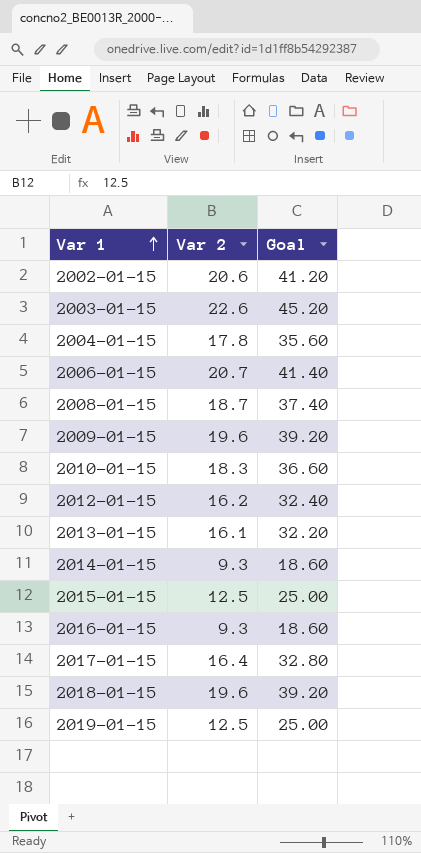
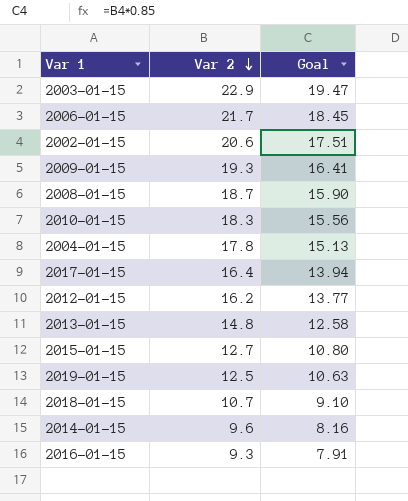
row order: Var 1 ascending -> Var 2 descending
column Goal | formula: [Var 2] * 2 -> [Var 2] * 0.85
2003-01-15 | Var 2: 22.6 -> 22.9
2006-01-15 | Var 2: 20.7 -> 21.7
2009-01-15 | Var 2: 19.6 -> 19.3
2013-01-15 | Var 2: 16.1 -> 14.8
2015-01-15 | Var 2: 12.5 -> 12.7
2018-01-15 | Var 2: 19.6 -> 10.7
2014-01-15 | Var 2: 9.3 -> 9.6

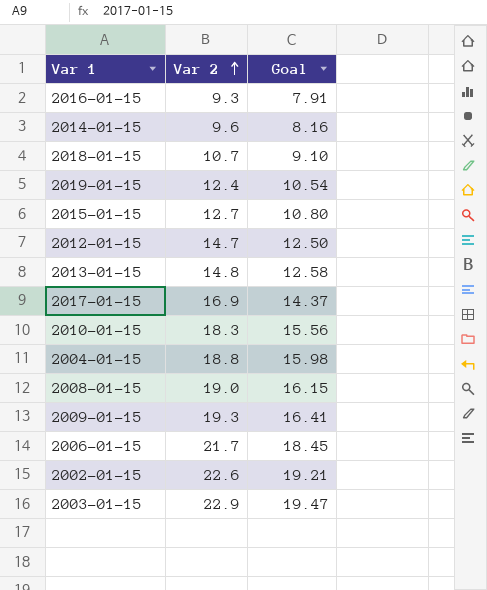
row order: Var 2 descending -> Var 2 ascending
2019-01-15 | Var 2: 12.5 -> 12.4
2019-01-15 | Goal: 10.63 -> 10.54
2012-01-15 | Var 2: 16.2 -> 14.7
2012-01-15 | Goal: 13.77 -> 12.50
2017-01-15 | Var 2: 16.4 -> 16.9
2017-01-15 | Goal: 13.94 -> 14.37
2004-01-15 | Var 2: 17.8 -> 18.8
2004-01-15 | Goal: 15.13 -> 15.98
2008-01-15 | Var 2: 18.7 -> 19.0
2008-01-15 | Goal: 15.90 -> 16.15
2002-01-15 | Var 2: 20.6 -> 22.6
2002-01-15 | Goal: 17.51 -> 19.21

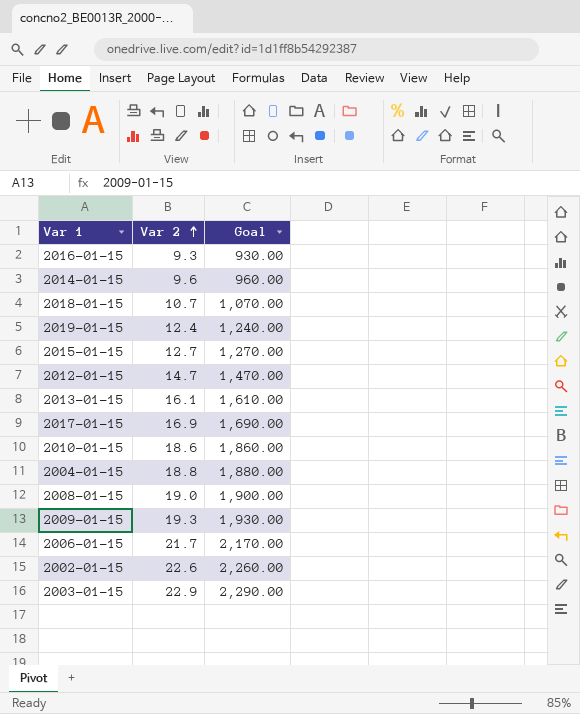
column Goal | formula: [Var 2] * 0.85 -> [Var 2] * 100
2013-01-15 | Var 2: 14.8 -> 16.1
2010-01-15 | Var 2: 18.3 -> 18.6

